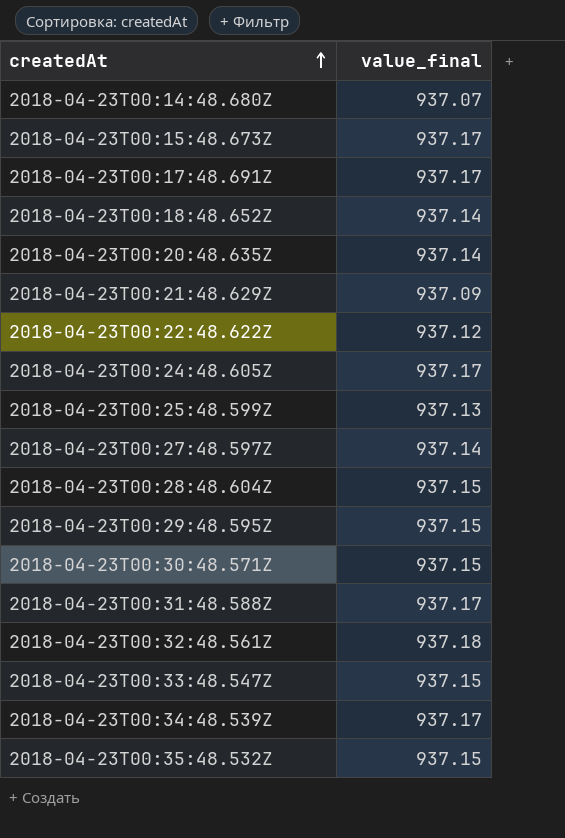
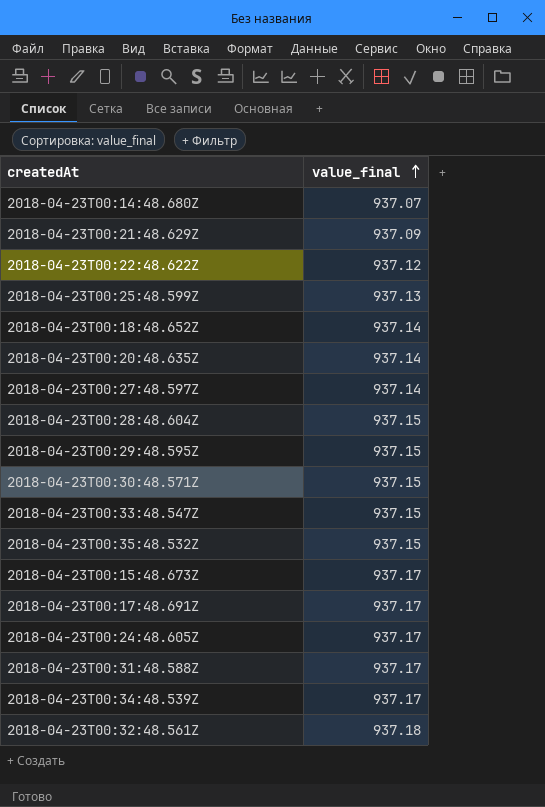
row order: createdAt ascending -> value_final ascending

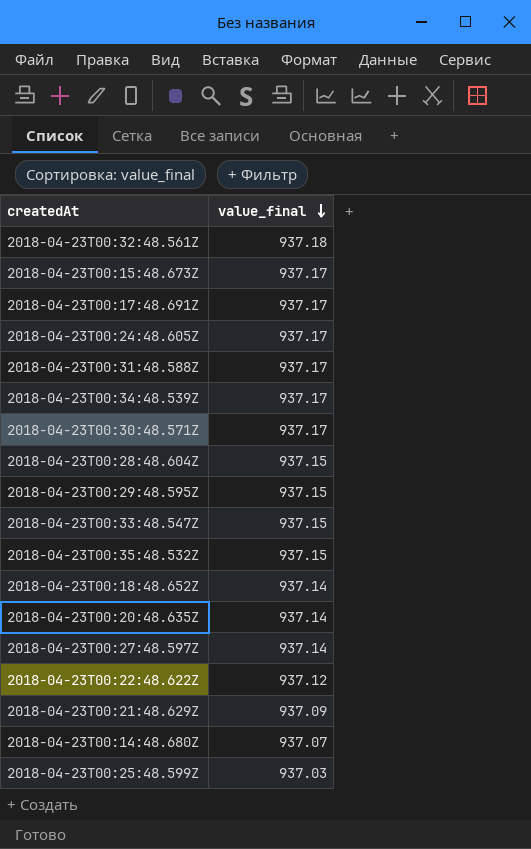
row order: value_final ascending -> value_final descending
2018-04-23T00:30:48.571Z | value_final: 937.15 -> 937.17
2018-04-23T00:25:48.599Z | value_final: 937.13 -> 937.03

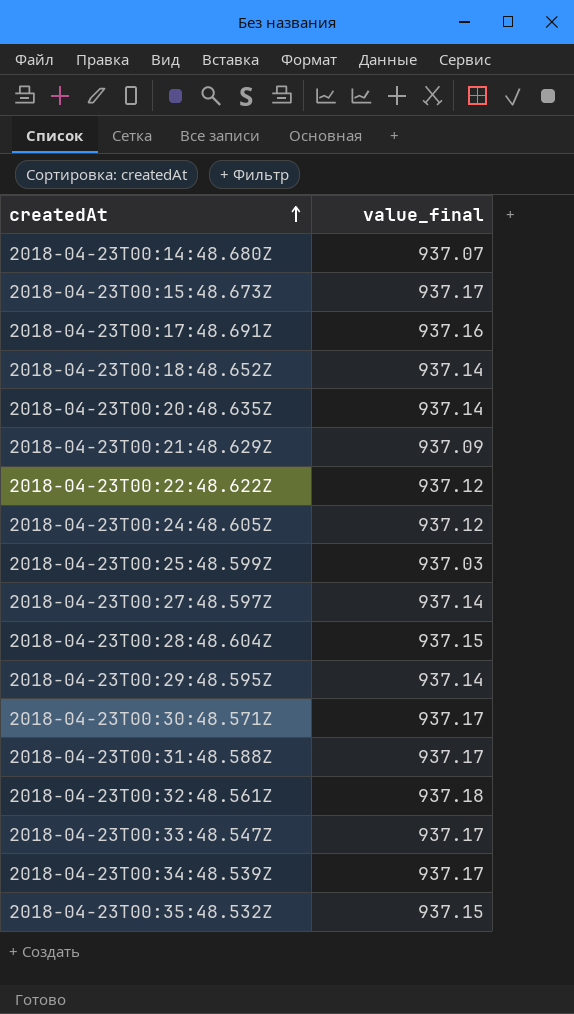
row order: value_final descending -> createdAt ascending
2018-04-23T00:17:48.691Z | value_final: 937.17 -> 937.16
2018-04-23T00:24:48.605Z | value_final: 937.17 -> 937.12
2018-04-23T00:29:48.595Z | value_final: 937.15 -> 937.14
2018-04-23T00:33:48.547Z | value_final: 937.15 -> 937.17

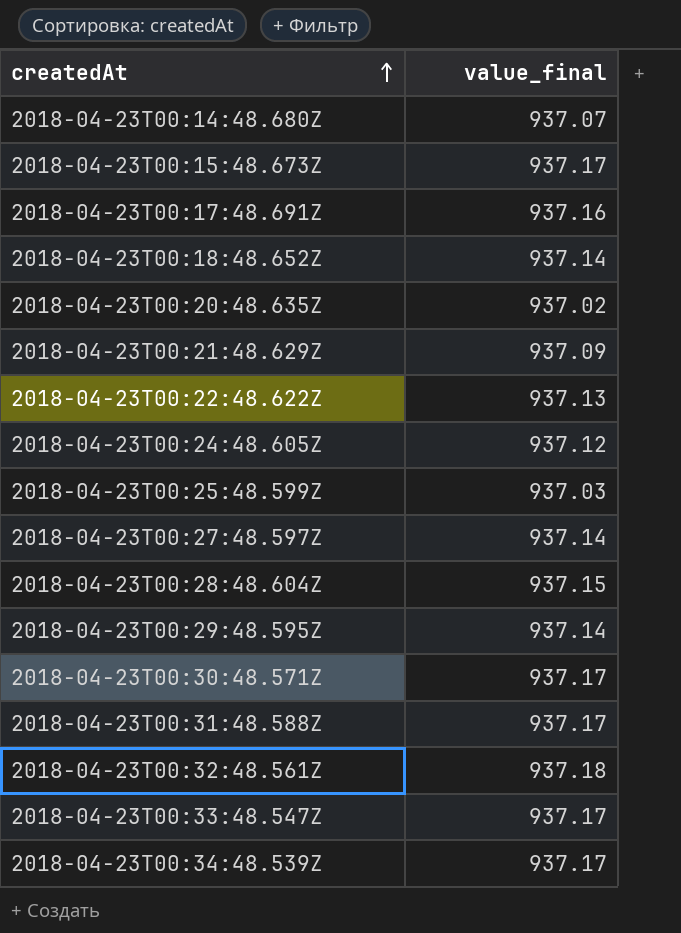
row 2018-04-23T00:35:48.532Z: 937.15 -> none
2018-04-23T00:20:48.635Z | value_final: 937.14 -> 937.02
2018-04-23T00:22:48.622Z | value_final: 937.12 -> 937.13

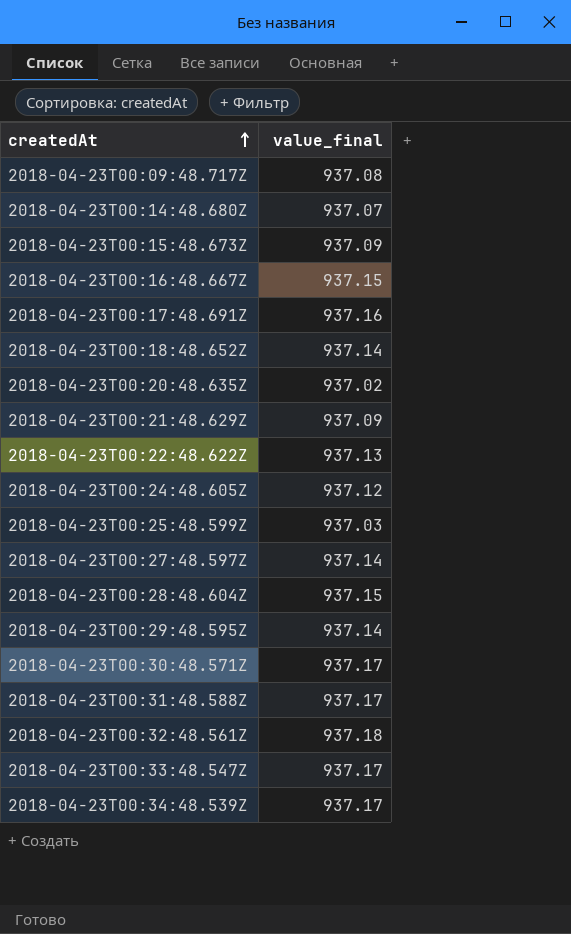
row 2018-04-23T00:09:48.717Z: none -> 937.08
2018-04-23T00:15:48.673Z | value_final: 937.17 -> 937.09
row 2018-04-23T00:16:48.667Z: none -> 937.15

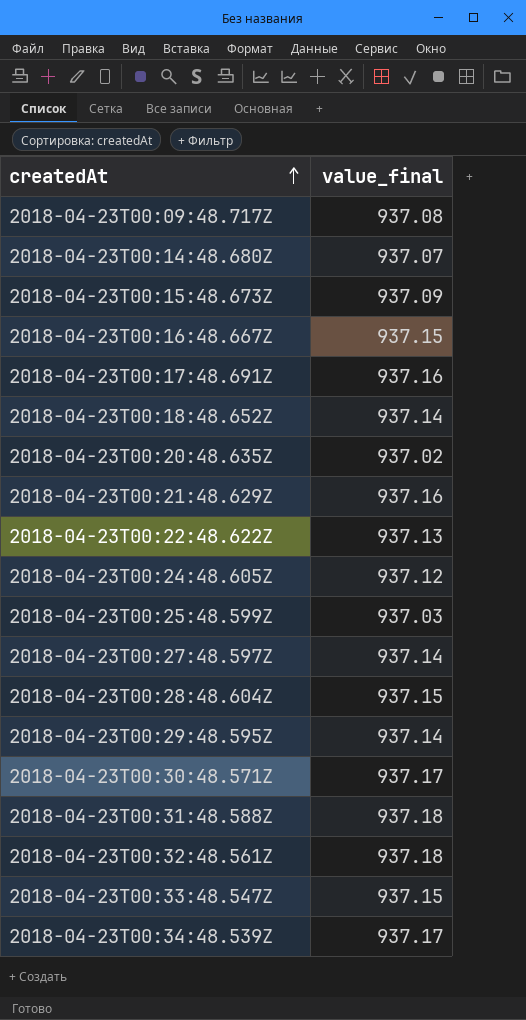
2018-04-23T00:21:48.629Z | value_final: 937.09 -> 937.16
2018-04-23T00:31:48.588Z | value_final: 937.17 -> 937.18
2018-04-23T00:33:48.547Z | value_final: 937.17 -> 937.15

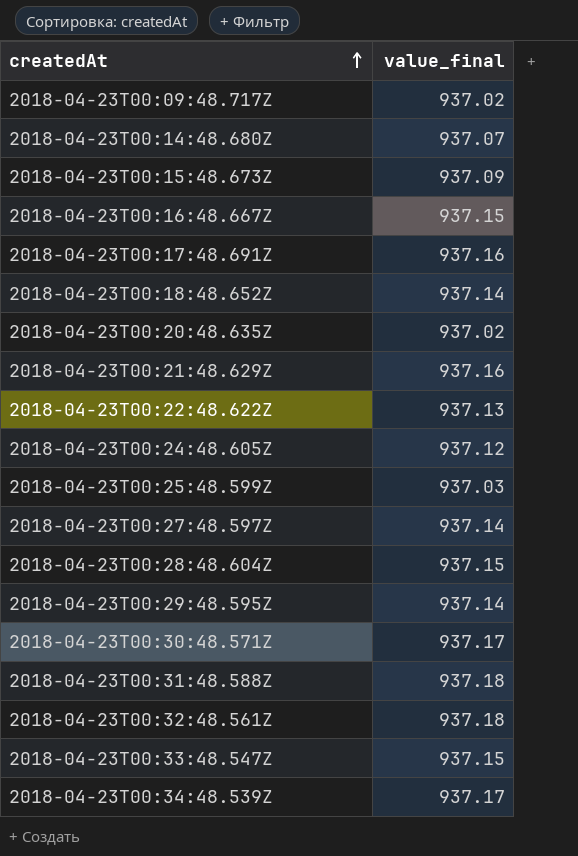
2018-04-23T00:09:48.717Z | value_final: 937.08 -> 937.02

